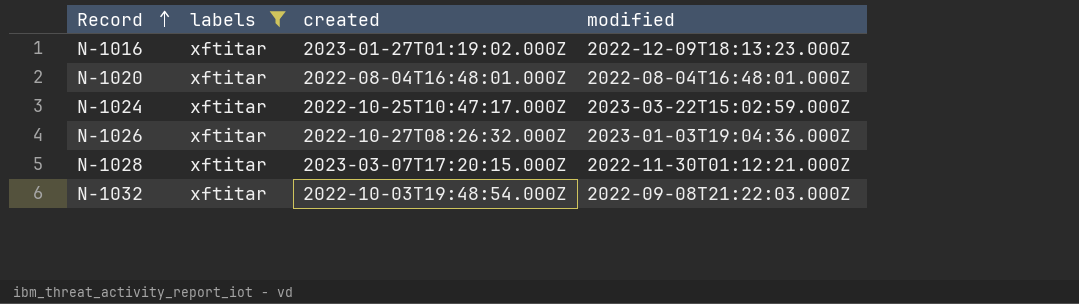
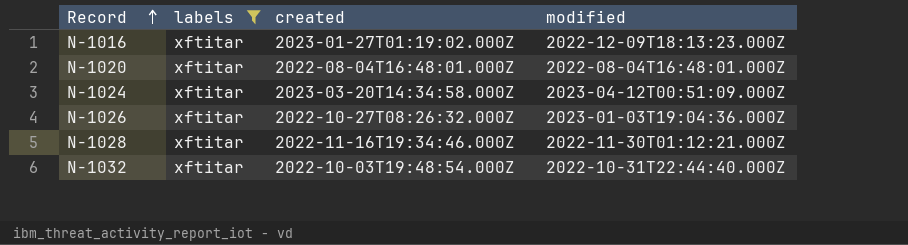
N-1024 | created: 2022-10-25T10:47:17.000Z -> 2023-03-20T14:34:58.000Z
N-1024 | modified: 2023-03-22T15:02:59.000Z -> 2023-04-12T00:51:09.000Z
N-1028 | created: 2023-03-07T17:20:15.000Z -> 2022-11-16T19:34:46.000Z
N-1032 | modified: 2022-09-08T21:22:03.000Z -> 2022-10-31T22:44:40.000Z

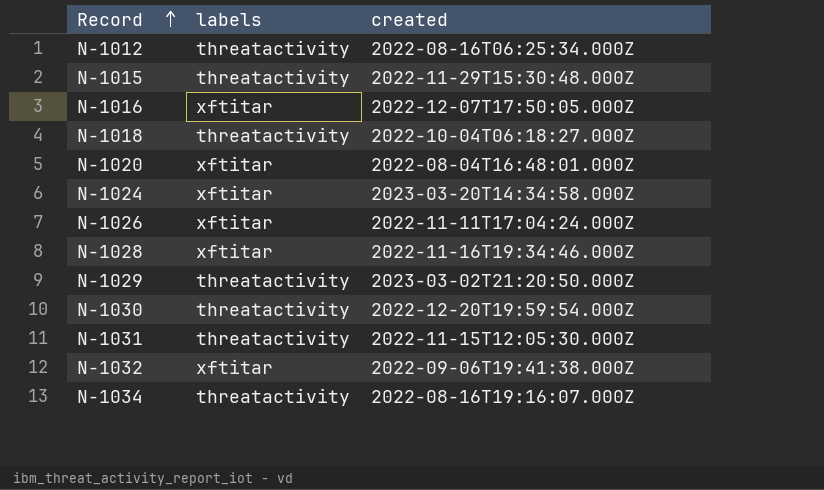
filter: labels = xftitar -> none
column modified | position: 4 -> none
N-1016 | created: 2023-01-27T01:19:02.000Z -> 2022-12-07T17:50:05.000Z
N-1026 | created: 2022-10-27T08:26:32.000Z -> 2022-11-11T17:04:24.000Z
N-1032 | created: 2022-10-03T19:48:54.000Z -> 2022-09-06T19:41:38.000Z

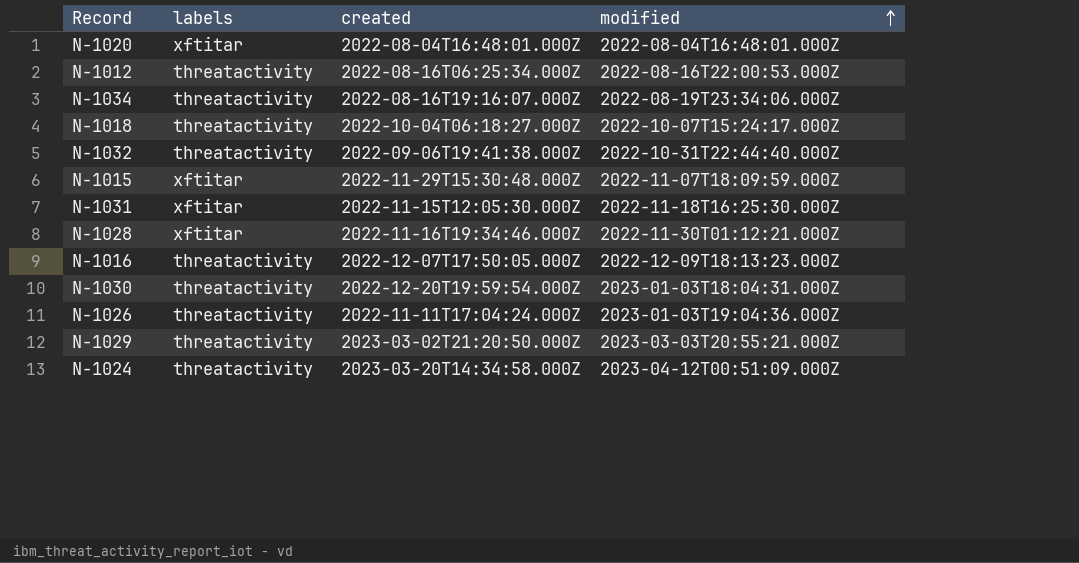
row order: Record ascending -> modified ascending
column modified | position: none -> 4
N-1032 | labels: xftitar -> threatactivity
N-1015 | labels: threatactivity -> xftitar
N-1031 | labels: threatactivity -> xftitar
N-1016 | labels: xftitar -> threatactivity
N-1026 | labels: xftitar -> threatactivity
N-1024 | labels: xftitar -> threatactivity

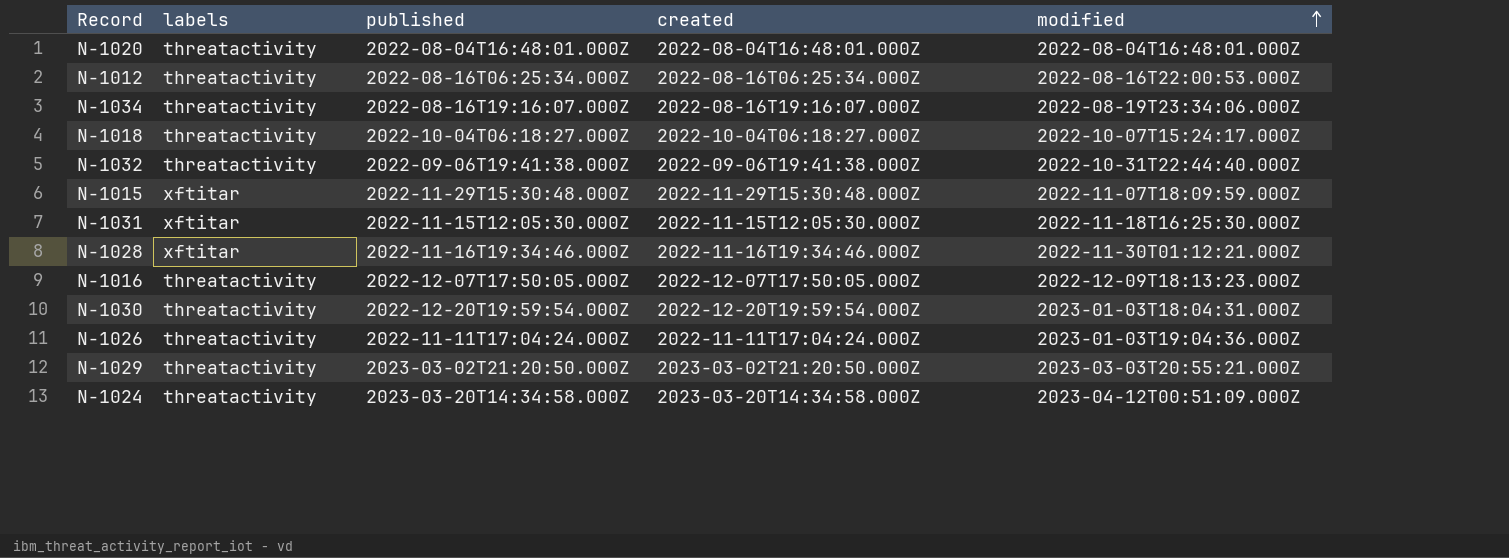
column published | position: none -> 3
N-1020 | labels: xftitar -> threatactivity

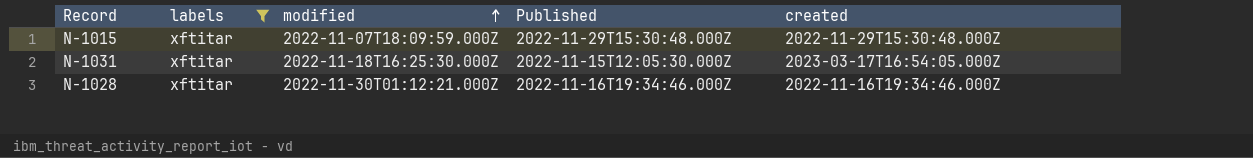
filter: none -> labels = xftitar
column modified | position: 5 -> 3
column name: published -> Published
N-1031 | created: 2022-11-15T12:05:30.000Z -> 2023-03-17T16:54:05.000Z

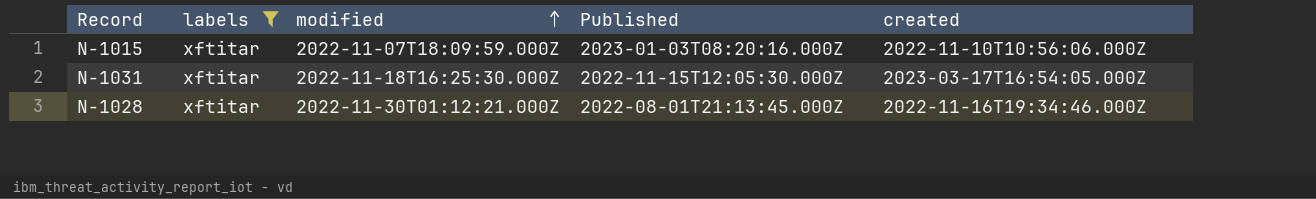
N-1015 | Published: 2022-11-29T15:30:48.000Z -> 2023-01-03T08:20:16.000Z
N-1015 | created: 2022-11-29T15:30:48.000Z -> 2022-11-10T10:56:06.000Z
N-1028 | Published: 2022-11-16T19:34:46.000Z -> 2022-08-01T21:13:45.000Z

